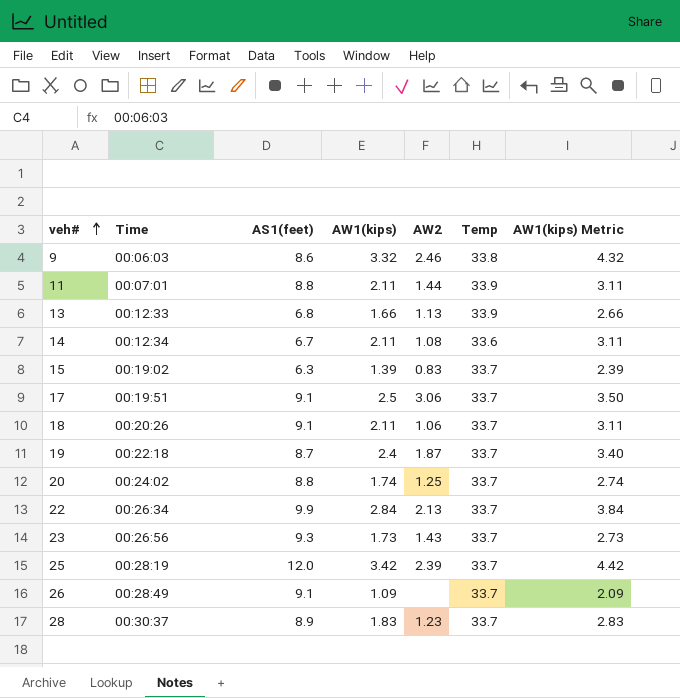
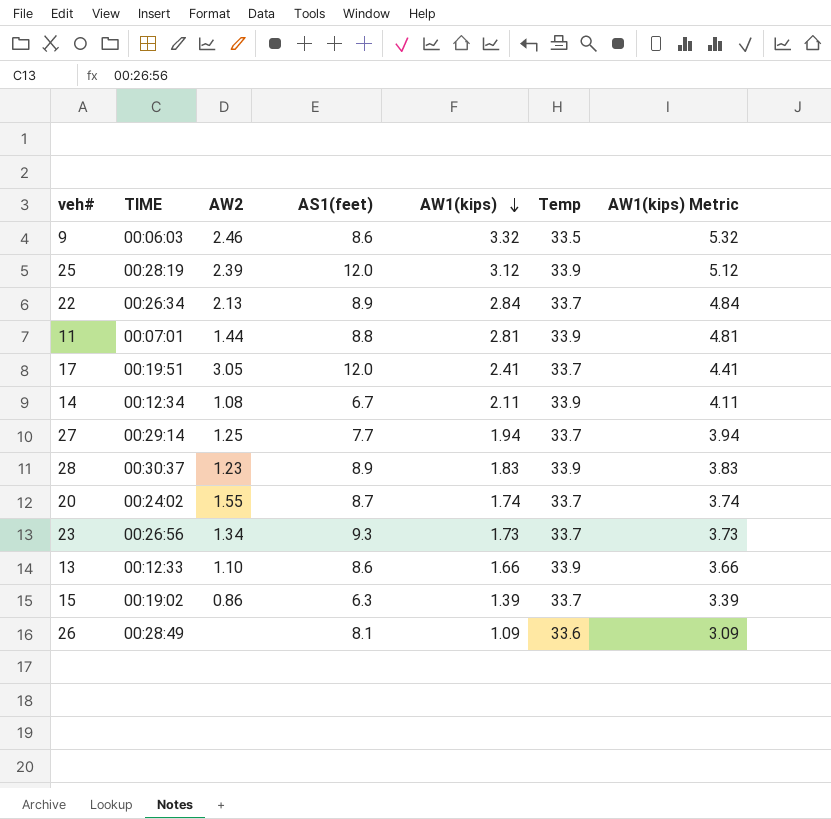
row order: veh# ascending -> AW1(kips) descending
column name: Time -> TIME
column AW2 | position: 5 -> 3
column AW1(kips) Metric | formula: [AW1(kips)] + 1 -> [AW1(kips)] + 2
row 18: 00:20:26 | 9.1 | 2.11 | 1.06 | 33.7 | 3.11 -> none
row 19: 00:22:18 | 8.7 | 2.4 | 1.87 | 33.7 | 3.40 -> none
9 | Temp: 33.8 -> 33.5
25 | AW1(kips): 3.42 -> 3.12
25 | Temp: 33.7 -> 33.9
22 | AS1(feet): 9.9 -> 8.9
11 | AW1(kips): 2.11 -> 2.81
17 | AW2: 3.06 -> 3.05
17 | AS1(feet): 9.1 -> 12.0
17 | AW1(kips): 2.5 -> 2.41
14 | Temp: 33.6 -> 33.9
row 27: none -> 00:29:14 | 1.25 | 7.7 | 1.94 | 33.7 | 3.94
28 | Temp: 33.7 -> 33.9
20 | AW2: 1.25 -> 1.55
20 | AS1(feet): 8.8 -> 8.7
23 | AW2: 1.43 -> 1.34
13 | AW2: 1.13 -> 1.10
13 | AS1(feet): 6.8 -> 8.6
15 | AW2: 0.83 -> 0.86
26 | AS1(feet): 9.1 -> 8.1
26 | Temp: 33.7 -> 33.6

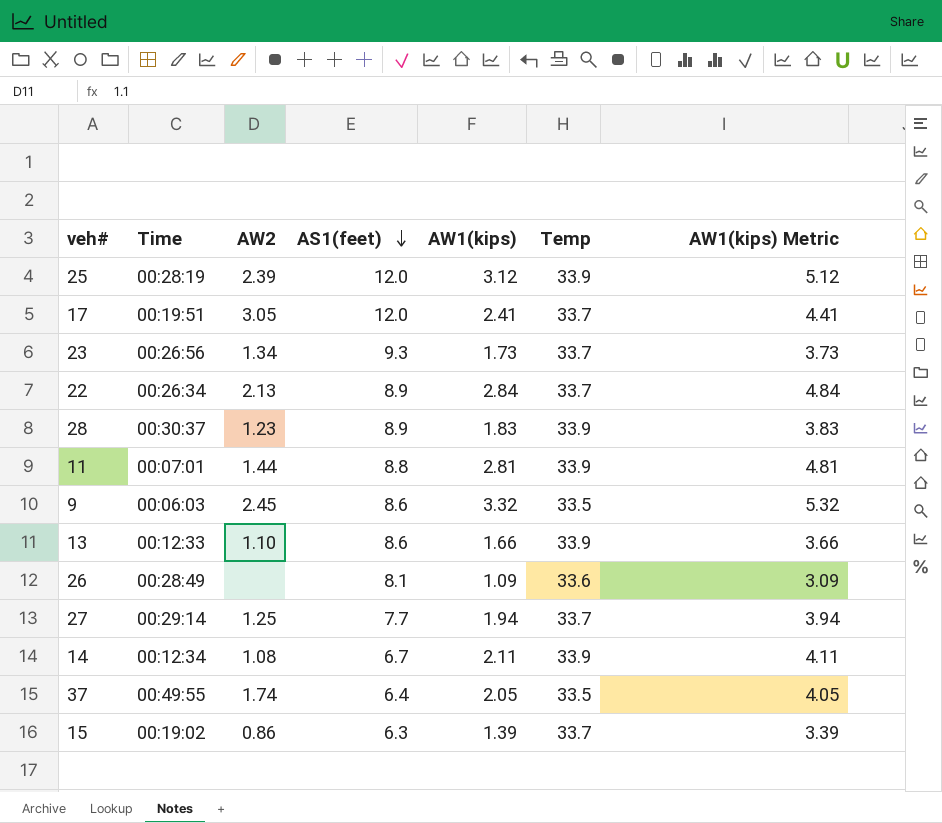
row order: AW1(kips) descending -> AS1(feet) descending
column name: TIME -> Time
row 20: 00:24:02 | 1.55 | 8.7 | 1.74 | 33.7 | 3.74 -> none
9 | AW2: 2.46 -> 2.45
row 37: none -> 00:49:55 | 1.74 | 6.4 | 2.05 | 33.5 | 4.05

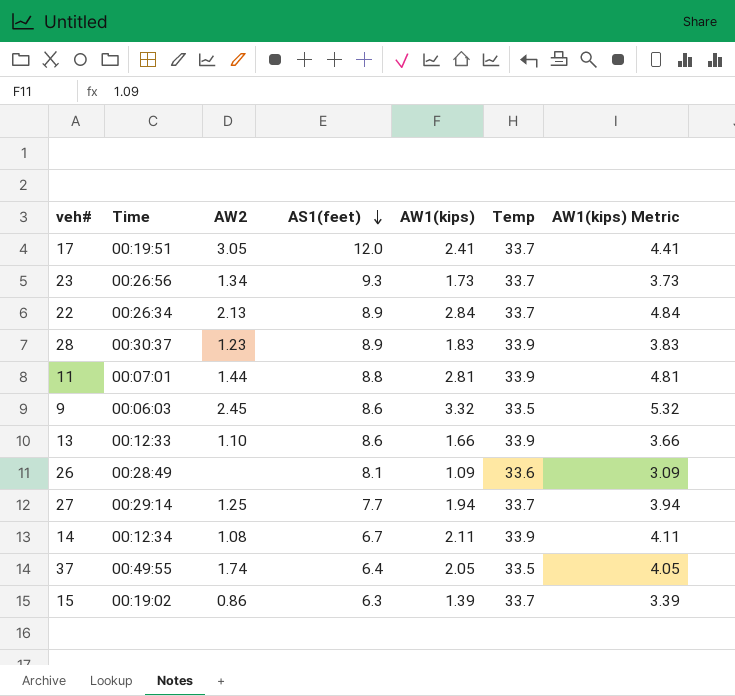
row 25: 00:28:19 | 2.39 | 12.0 | 3.12 | 33.9 | 5.12 -> none

